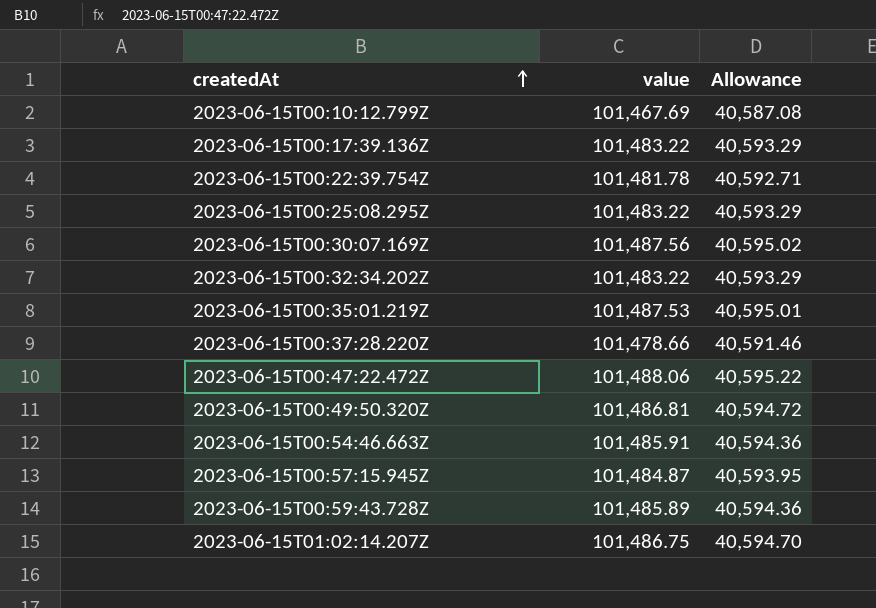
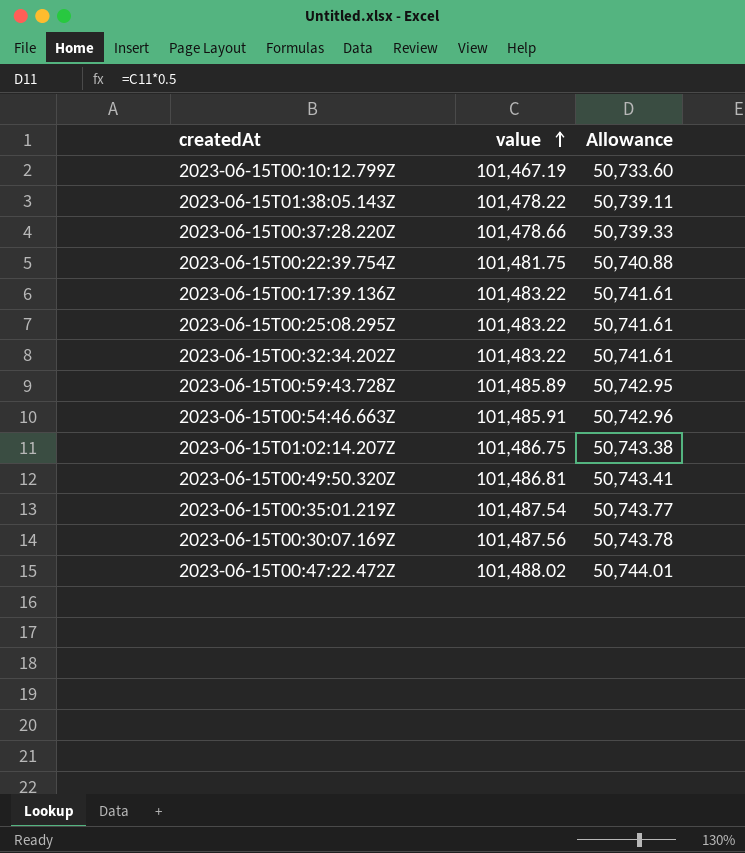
row order: createdAt ascending -> value ascending
column Allowance | formula: [value] * 0.4 -> [value] * 0.5
row 2023-06-15T00:57:15.945Z: 101,484.87 | 40,593.95 -> none
2023-06-15T00:10:12.799Z | value: 101,467.69 -> 101,467.19
row 2023-06-15T01:38:05.143Z: none -> 101,478.22 | 50,739.11
2023-06-15T00:22:39.754Z | value: 101,481.78 -> 101,481.75
2023-06-15T00:35:01.219Z | value: 101,487.53 -> 101,487.54
2023-06-15T00:47:22.472Z | value: 101,488.06 -> 101,488.02

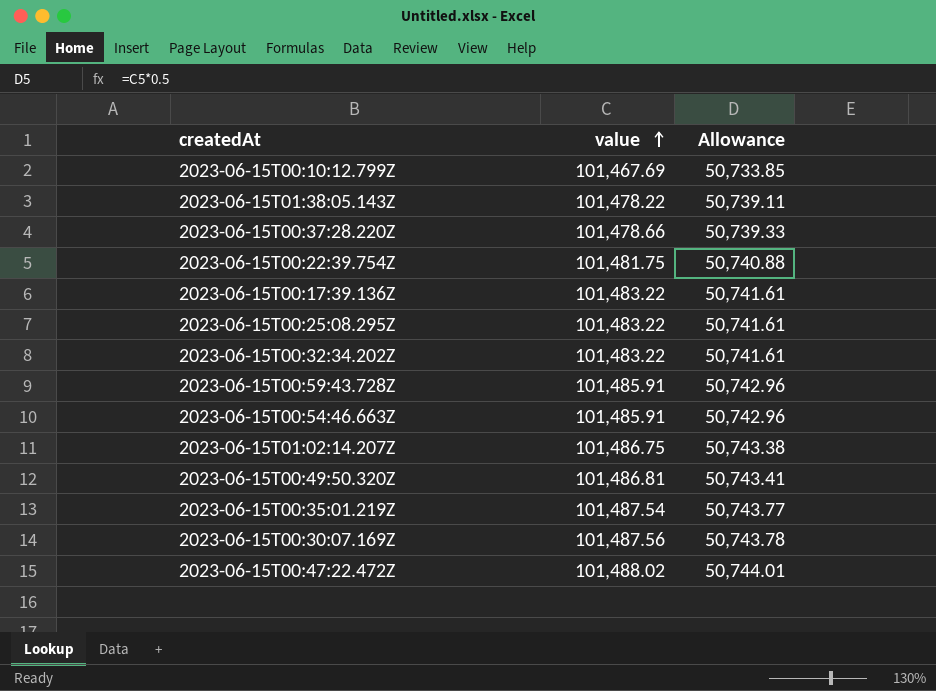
2023-06-15T00:10:12.799Z | value: 101,467.19 -> 101,467.69
2023-06-15T00:10:12.799Z | Allowance: 50,733.60 -> 50,733.85
2023-06-15T00:59:43.728Z | value: 101,485.89 -> 101,485.91
2023-06-15T00:59:43.728Z | Allowance: 50,742.95 -> 50,742.96

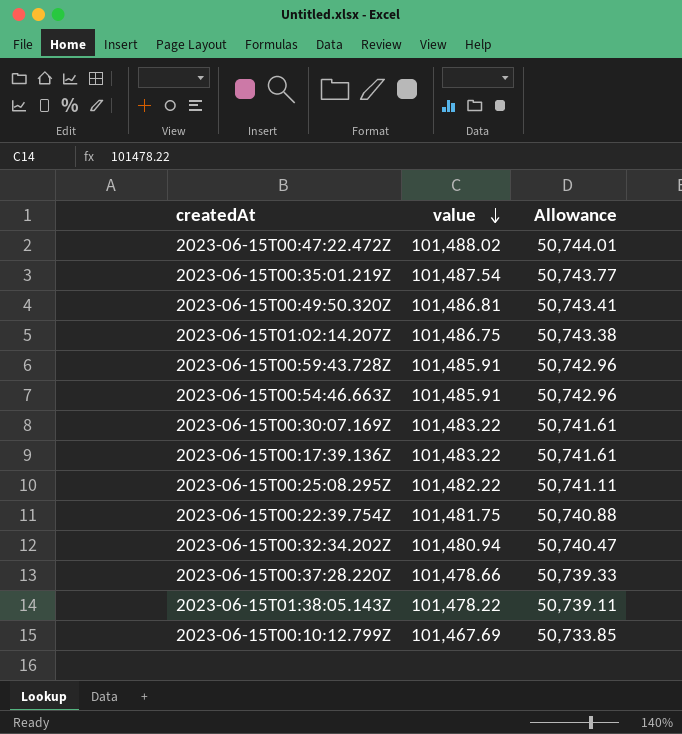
row order: value ascending -> value descending
2023-06-15T00:30:07.169Z | value: 101,487.56 -> 101,483.22
2023-06-15T00:30:07.169Z | Allowance: 50,743.78 -> 50,741.61
2023-06-15T00:25:08.295Z | value: 101,483.22 -> 101,482.22
2023-06-15T00:25:08.295Z | Allowance: 50,741.61 -> 50,741.11
2023-06-15T00:32:34.202Z | value: 101,483.22 -> 101,480.94
2023-06-15T00:32:34.202Z | Allowance: 50,741.61 -> 50,740.47

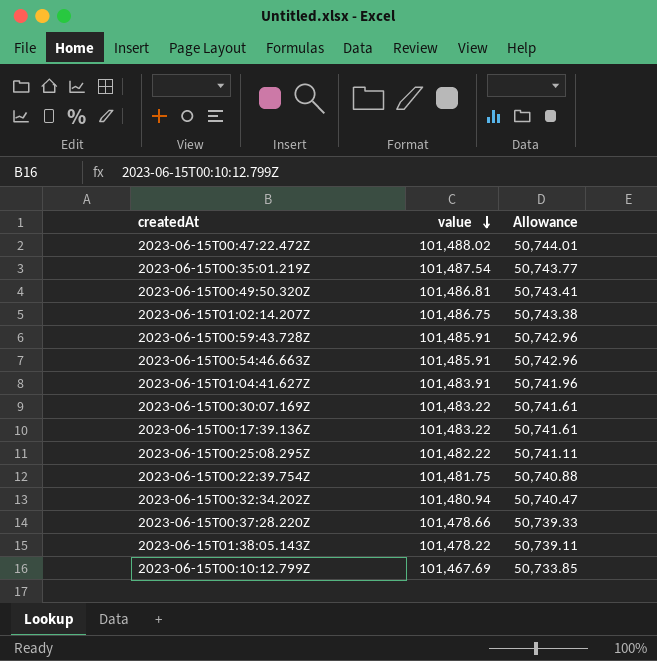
row 2023-06-15T01:04:41.627Z: none -> 101,483.91 | 50,741.96

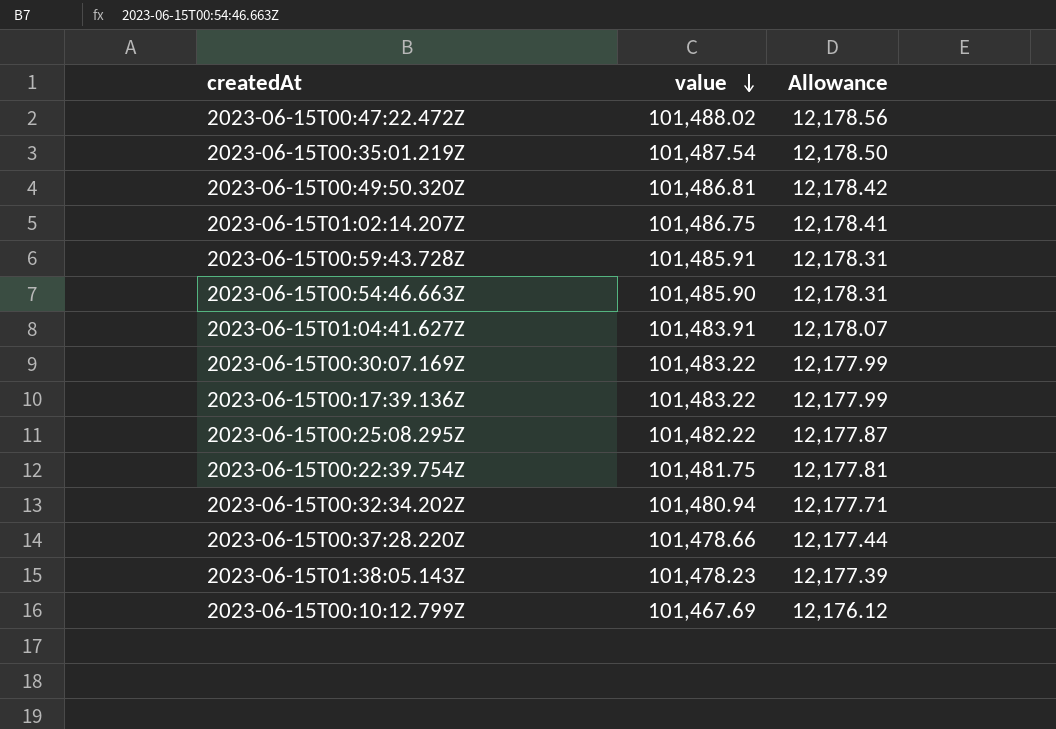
column Allowance | formula: [value] * 0.5 -> [value] * 0.12
2023-06-15T00:54:46.663Z | value: 101,485.91 -> 101,485.90
2023-06-15T01:38:05.143Z | value: 101,478.22 -> 101,478.23

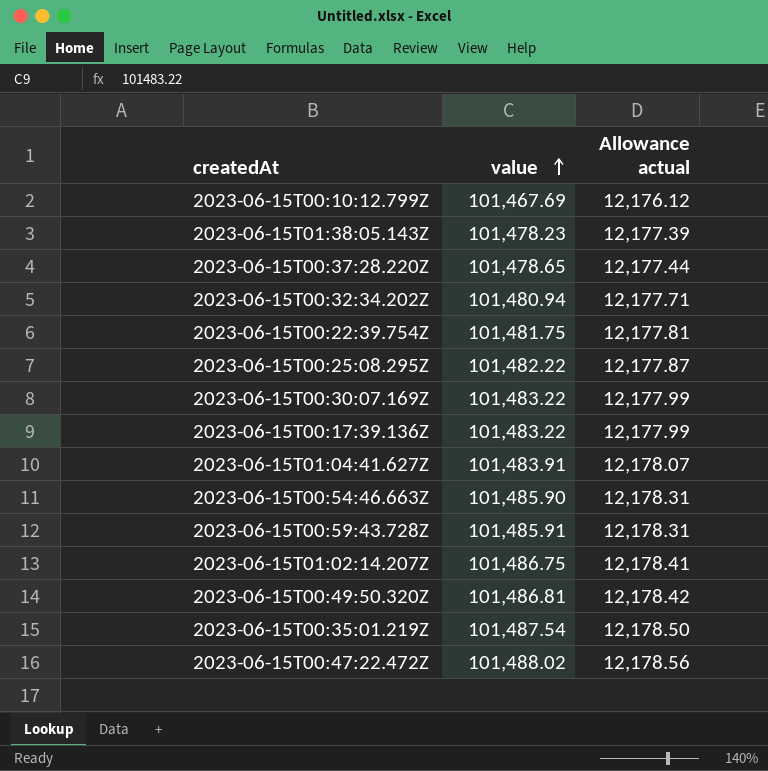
row order: value descending -> value ascending
column name: Allowance -> Allowance actual
2023-06-15T00:37:28.220Z | value: 101,478.66 -> 101,478.65

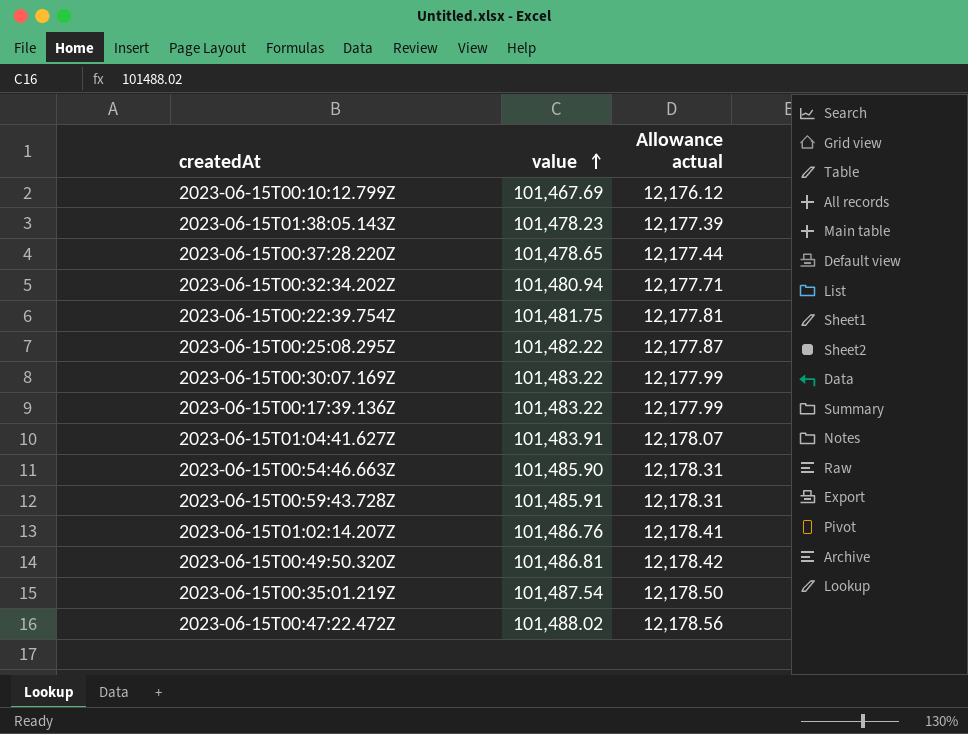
2023-06-15T01:02:14.207Z | value: 101,486.75 -> 101,486.76

